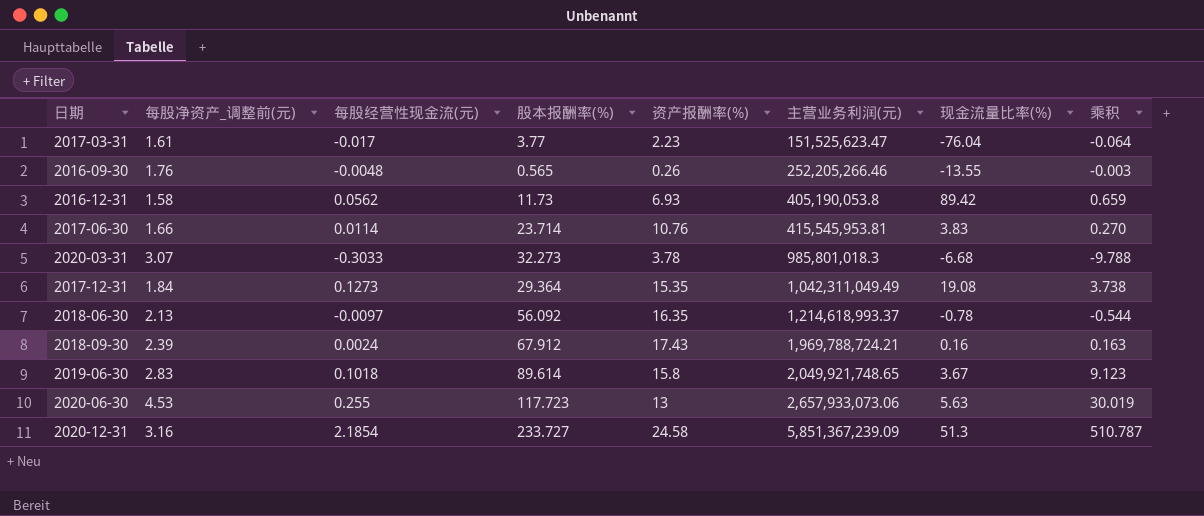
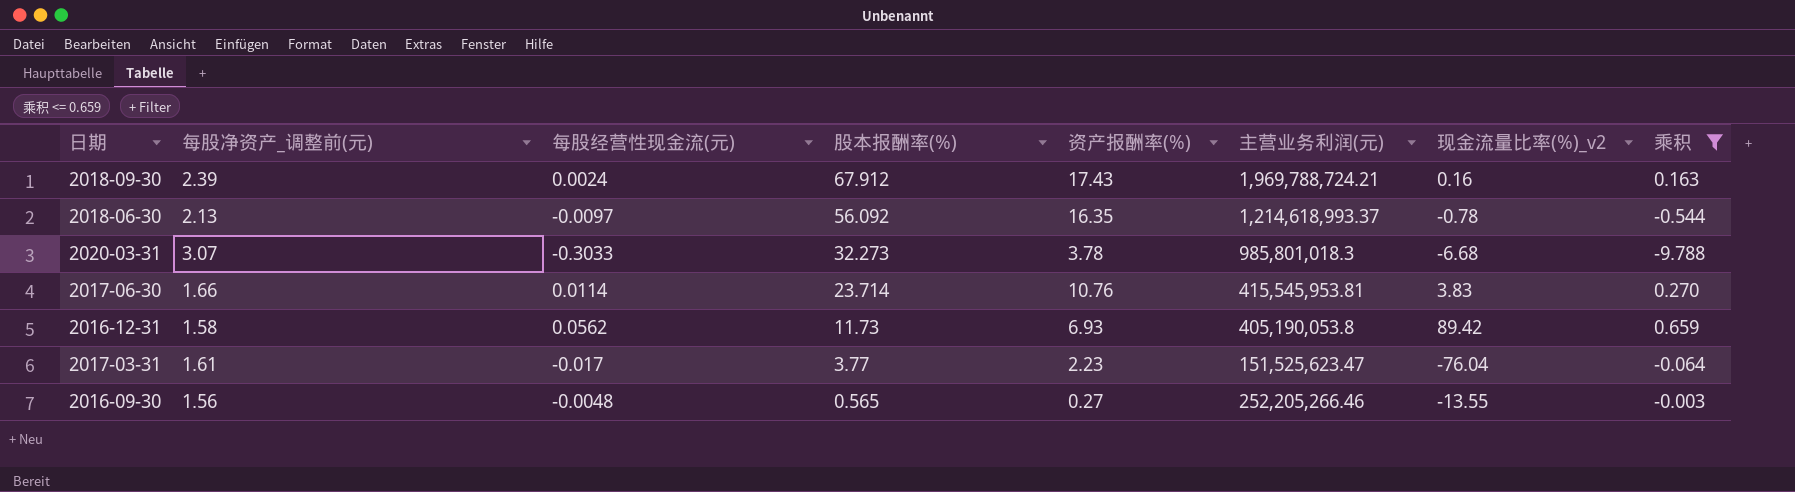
filter: none -> 乘积 <= 0.659
row order: 主营业务利润(元) ascending -> 股本报酬率(%) descending
column name: 现金流量比率(%) -> 现金流量比率(%)_v2
2016-09-30 | 每股净资产_调整前(元): 1.76 -> 1.56
2016-09-30 | 资产报酬率(%): 0.26 -> 0.27

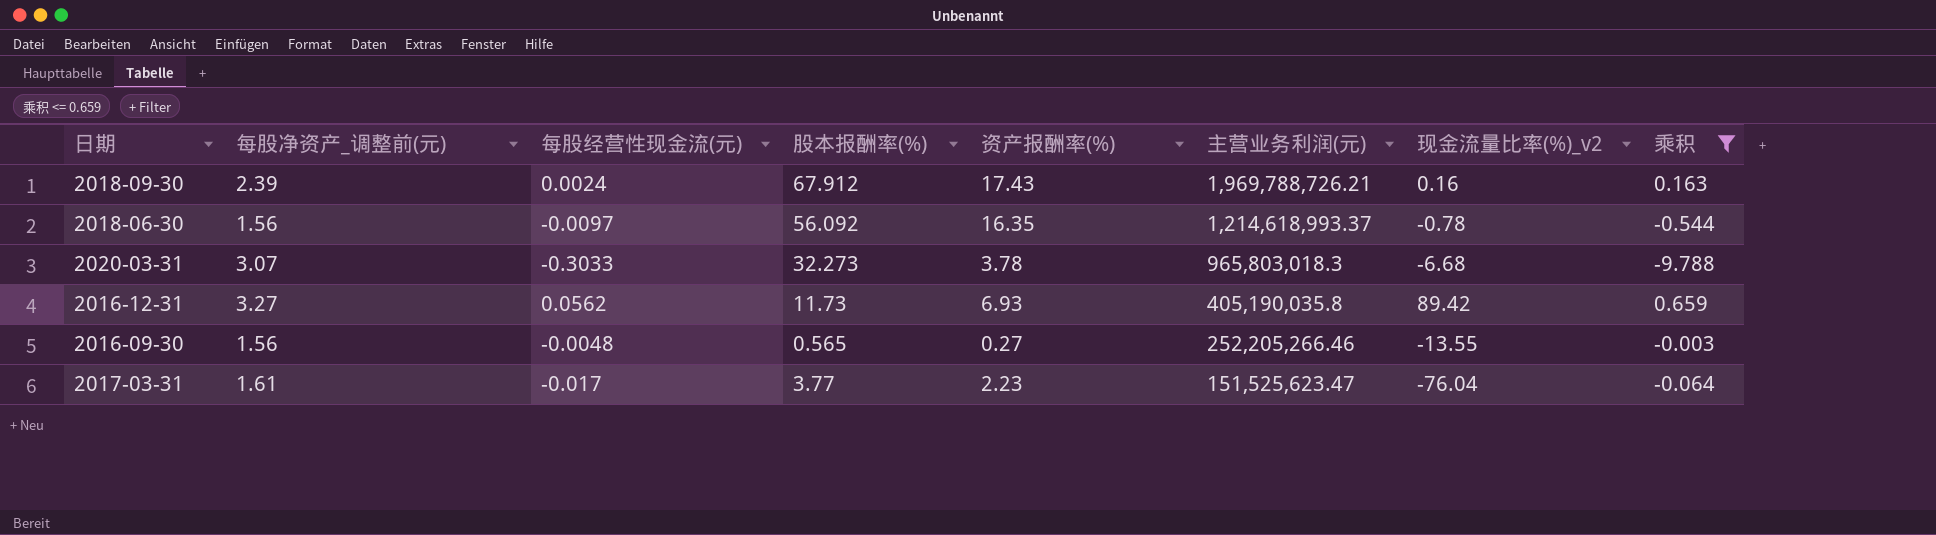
row order: 股本报酬率(%) descending -> 主营业务利润(元) descending
row 2017-06-30: 1.66 | 0.0114 | 23.714 | 10.76 | 415,545,953.81 | 3.83 | 0.270 -> none
2018-09-30 | 主营业务利润(元): 1,969,788,724.21 -> 1,969,788,726.21
2018-06-30 | 每股净资产_调整前(元): 2.13 -> 1.56
2020-03-31 | 主营业务利润(元): 985,801,018.3 -> 965,803,018.3
2016-12-31 | 每股净资产_调整前(元): 1.58 -> 3.27
2016-12-31 | 主营业务利润(元): 405,190,053.8 -> 405,190,035.8

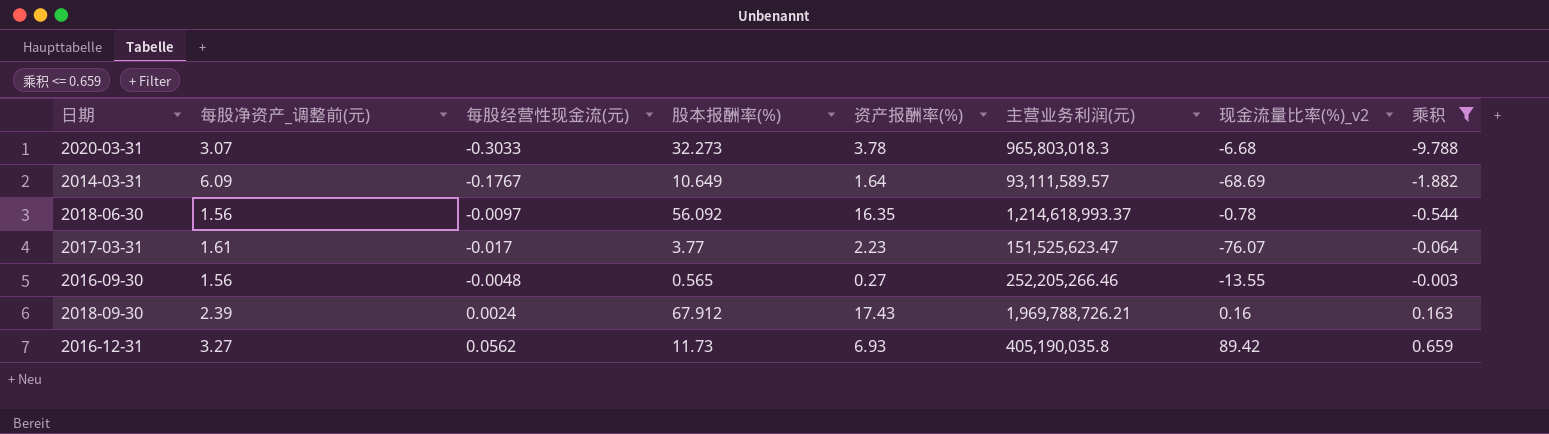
row order: 主营业务利润(元) descending -> 乘积 ascending
row 2014-03-31: none -> 6.09 | -0.1767 | 10.649 | 1.64 | 93,111,589.57 | -68.69 | -1.882
2017-03-31 | 现金流量比率(%)_v2: -76.04 -> -76.07

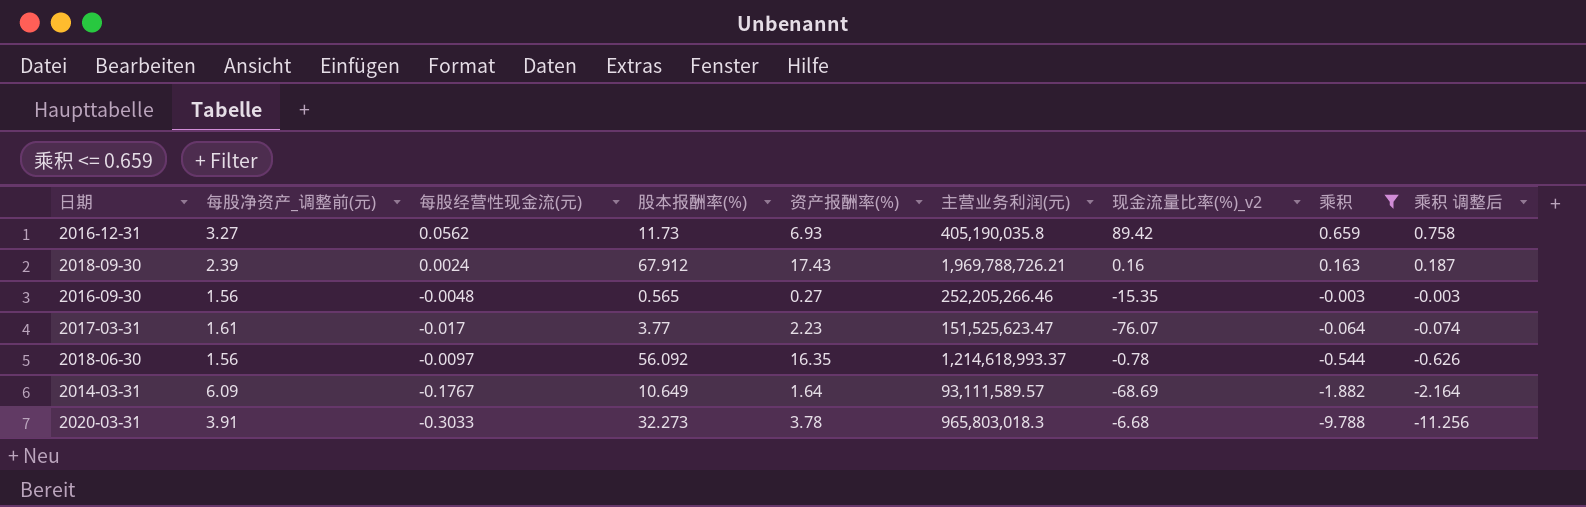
row order: 乘积 ascending -> 乘积 descending
column 乘积 调整后 | formula: none -> [乘积] * 1.15
2016-09-30 | 现金流量比率(%)_v2: -13.55 -> -15.35
2020-03-31 | 每股净资产_调整前(元): 3.07 -> 3.91

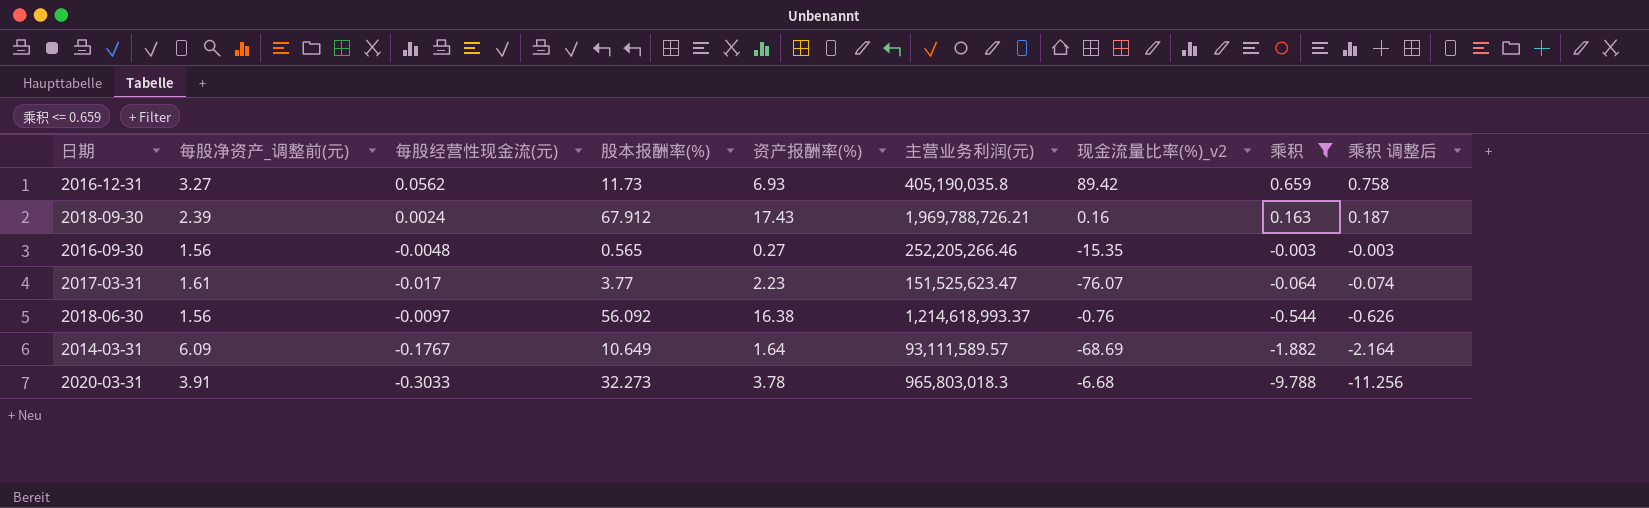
2018-06-30 | 资产报酬率(%): 16.35 -> 16.38
2018-06-30 | 现金流量比率(%)_v2: -0.78 -> -0.76

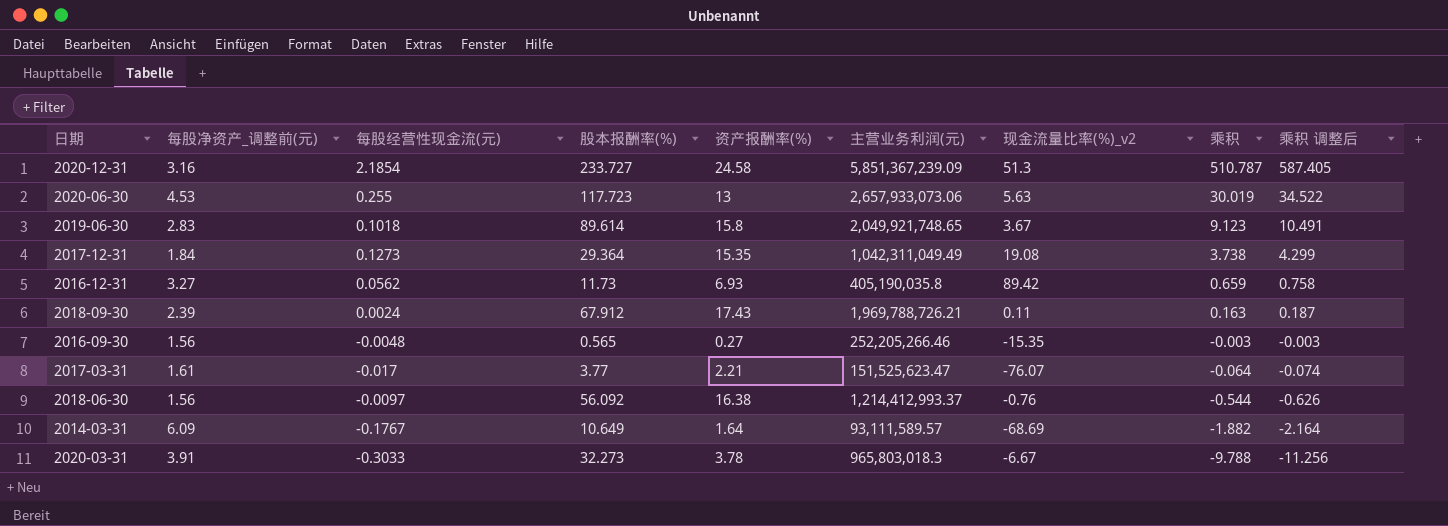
filter: 乘积 <= 0.659 -> none
2018-09-30 | 现金流量比率(%)_v2: 0.16 -> 0.11
2017-03-31 | 资产报酬率(%): 2.23 -> 2.21
2018-06-30 | 主营业务利润(元): 1,214,618,993.37 -> 1,214,412,993.37
2020-03-31 | 现金流量比率(%)_v2: -6.68 -> -6.67

